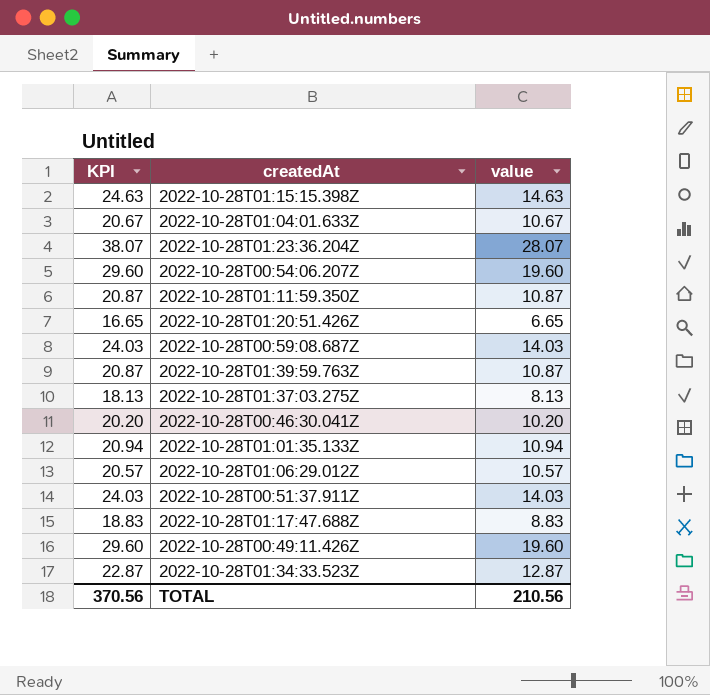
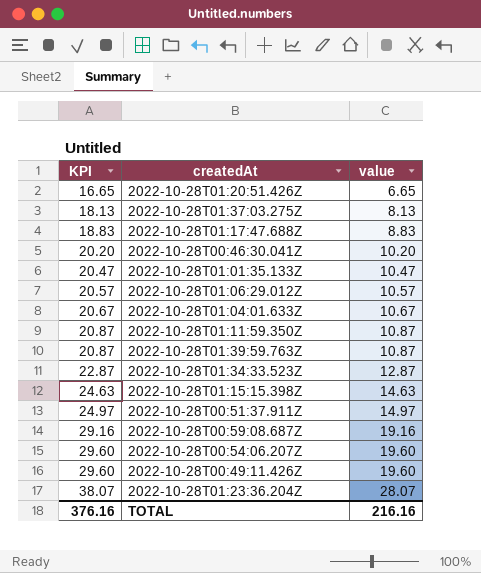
row order: none -> KPI ascending
2022-10-28T01:01:35.133Z | KPI: 20.94 -> 20.47
2022-10-28T01:01:35.133Z | value: 10.94 -> 10.47
2022-10-28T00:51:37.911Z | KPI: 24.03 -> 24.97
2022-10-28T00:51:37.911Z | value: 14.03 -> 14.97
2022-10-28T00:59:08.687Z | KPI: 24.03 -> 29.16
2022-10-28T00:59:08.687Z | value: 14.03 -> 19.16
TOTAL | KPI: 370.56 -> 376.16
TOTAL | value: 210.56 -> 216.16

